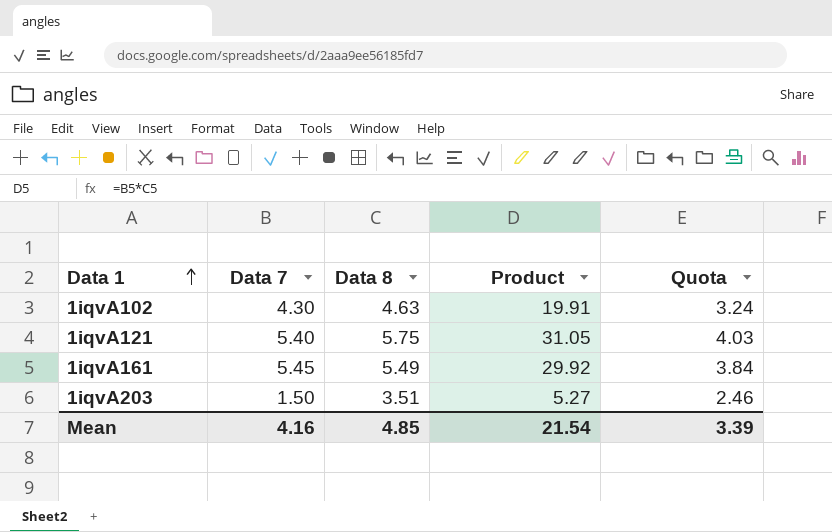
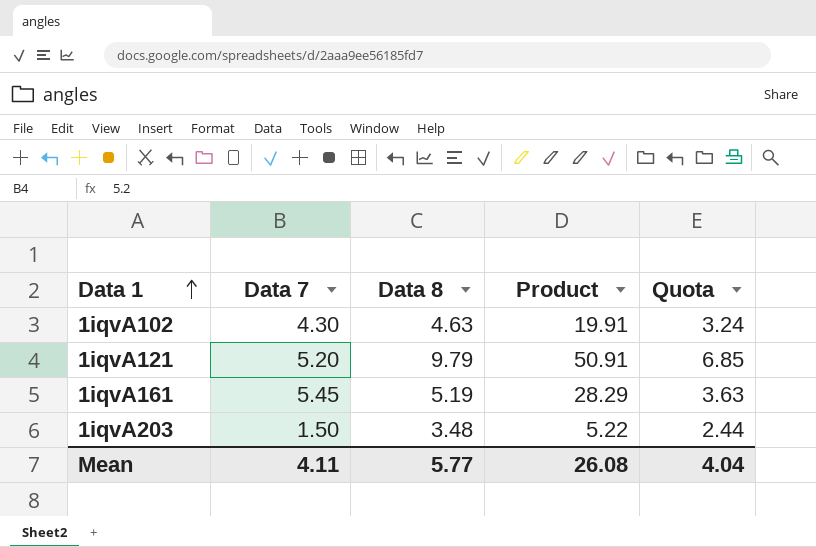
1iqvA121 | Data 7: 5.40 -> 5.20
1iqvA121 | Data 8: 5.75 -> 9.79
1iqvA121 | Product: 31.05 -> 50.91
1iqvA121 | Quota: 4.03 -> 6.85
1iqvA161 | Data 8: 5.49 -> 5.19
1iqvA161 | Product: 29.92 -> 28.29
1iqvA161 | Quota: 3.84 -> 3.63
1iqvA203 | Data 8: 3.51 -> 3.48
1iqvA203 | Product: 5.27 -> 5.22
1iqvA203 | Quota: 2.46 -> 2.44
Mean | Data 7: 4.16 -> 4.11
Mean | Data 8: 4.85 -> 5.77
Mean | Product: 21.54 -> 26.08
Mean | Quota: 3.39 -> 4.04

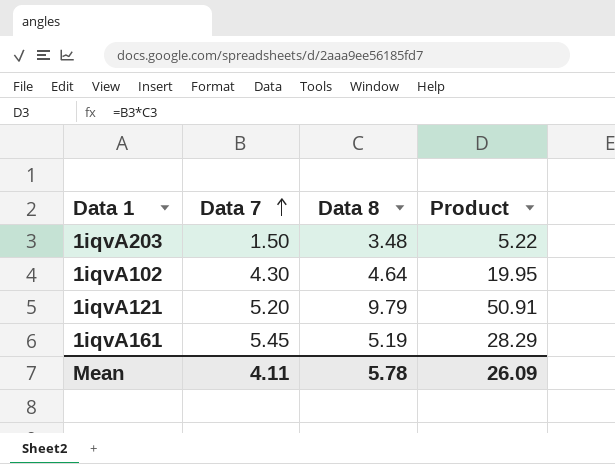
row order: Data 1 ascending -> Data 7 ascending
column Quota | formula: [Data 8] * 0.7 -> none
1iqvA102 | Data 8: 4.63 -> 4.64
1iqvA102 | Product: 19.91 -> 19.95
Mean | Data 8: 5.77 -> 5.78
Mean | Product: 26.08 -> 26.09

